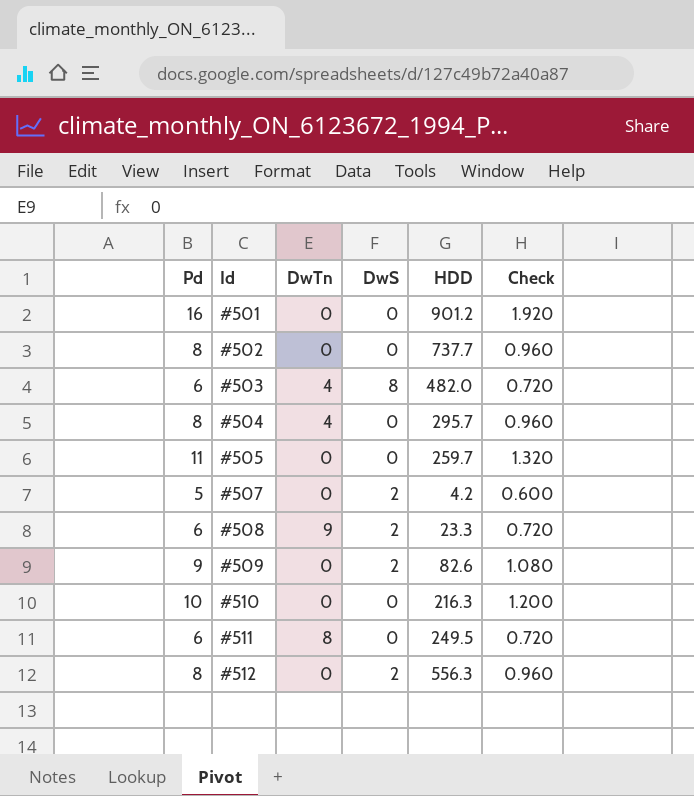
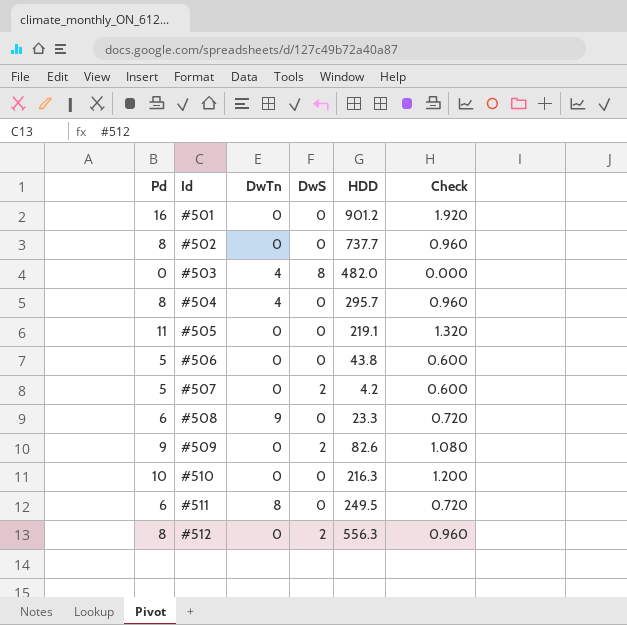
#503 | Pd: 6 -> 0
#503 | Check: 0.720 -> 0.000
#505 | HDD: 259.7 -> 219.1
row #506: none -> 5 | 0 | 0 | 43.8 | 0.600
#508 | DwS: 2 -> 0

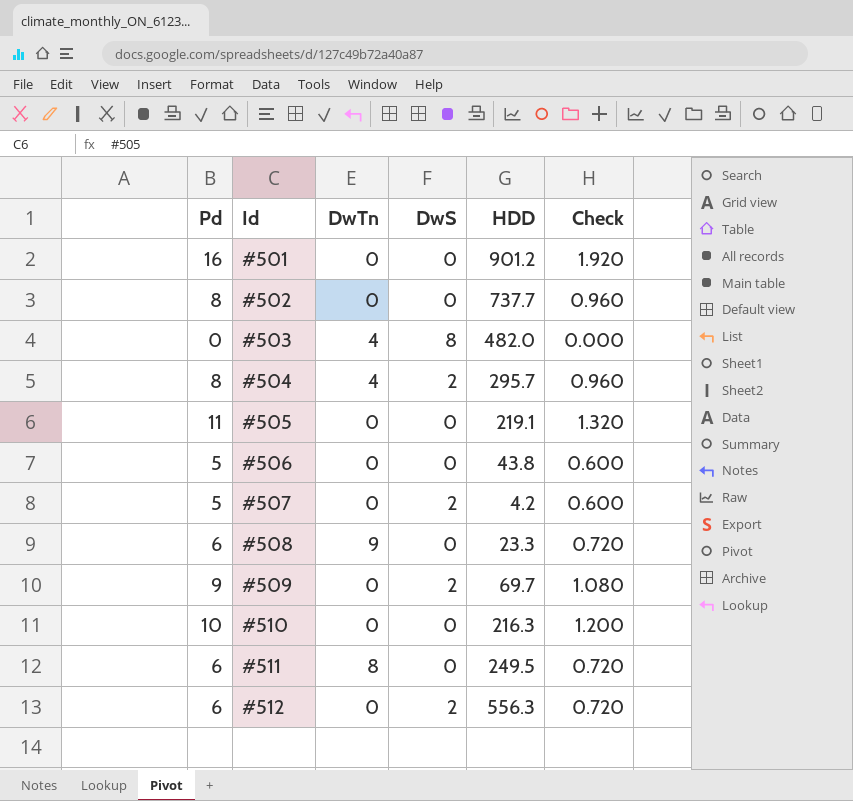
#504 | DwS: 0 -> 2
#509 | HDD: 82.6 -> 69.7
#512 | Pd: 8 -> 6
#512 | Check: 0.960 -> 0.720

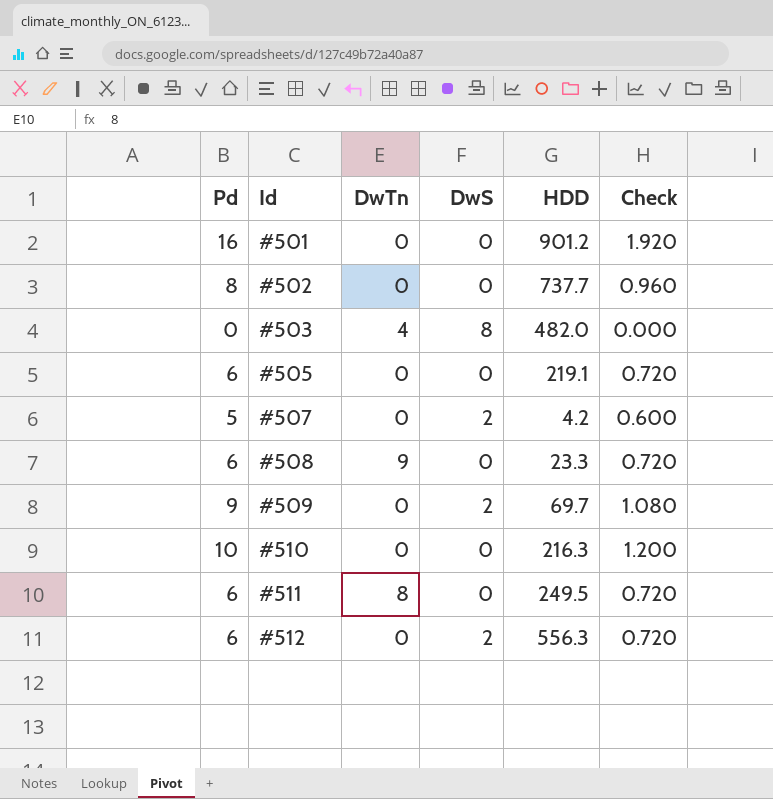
row #504: 8 | 4 | 2 | 295.7 | 0.960 -> none
row #506: 5 | 0 | 0 | 43.8 | 0.600 -> none
#505 | Pd: 11 -> 6
#505 | Check: 1.320 -> 0.720

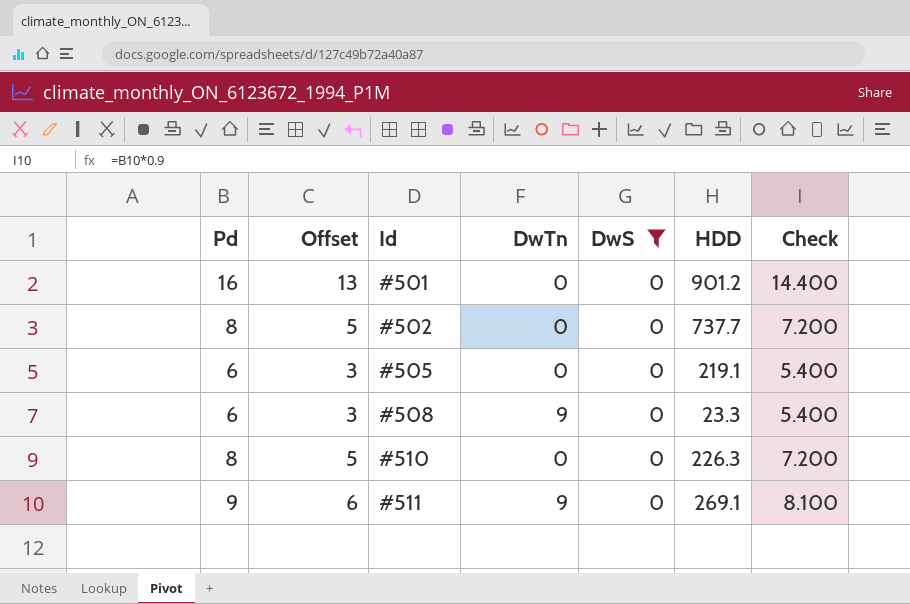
filter: none -> DwS = 0
column Offset | formula: none -> [Pd] - 3
column Check | formula: [Pd] * 0.12 -> [Pd] * 0.9
#510 | Pd: 10 -> 8
#510 | HDD: 216.3 -> 226.3
#511 | Pd: 6 -> 9
#511 | DwTn: 8 -> 9
#511 | HDD: 249.5 -> 269.1

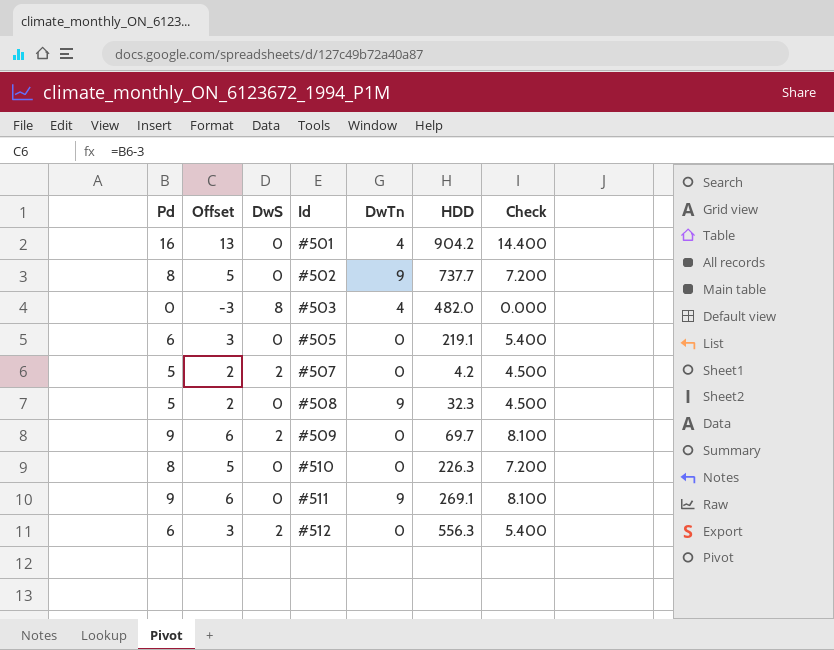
filter: DwS = 0 -> none
column DwS | position: 5 -> 3
#501 | DwTn: 0 -> 4
#501 | HDD: 901.2 -> 904.2
#502 | DwTn: 0 -> 9
#508 | Pd: 6 -> 5
#508 | Offset: 3 -> 2
#508 | HDD: 23.3 -> 32.3
#508 | Check: 5.400 -> 4.500

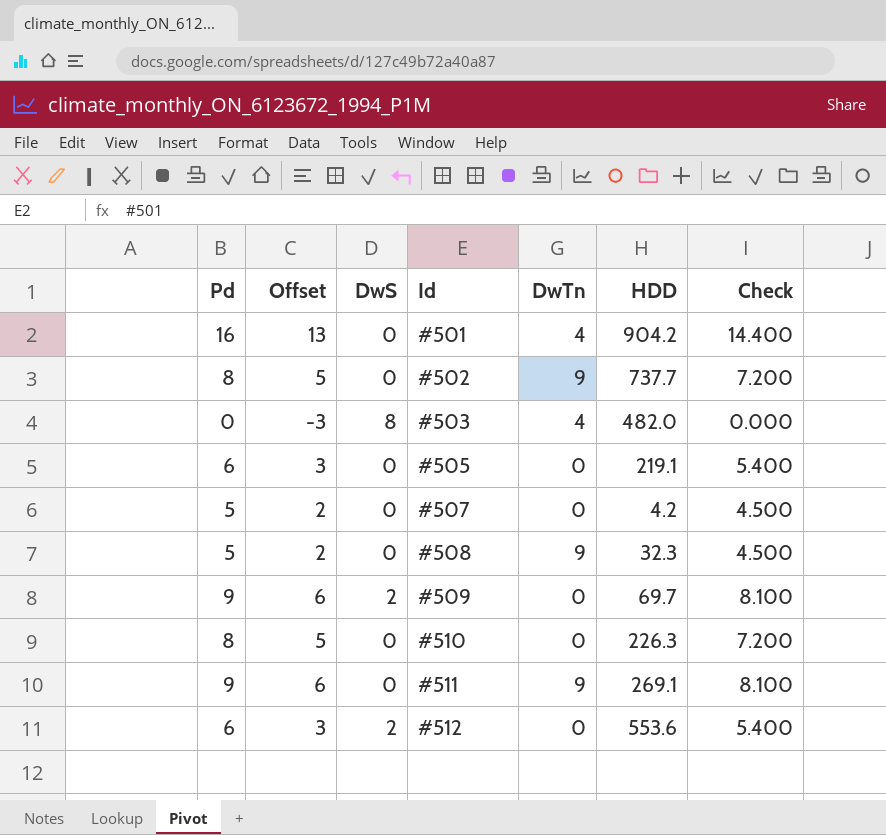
#507 | DwS: 2 -> 0
#512 | HDD: 556.3 -> 553.6

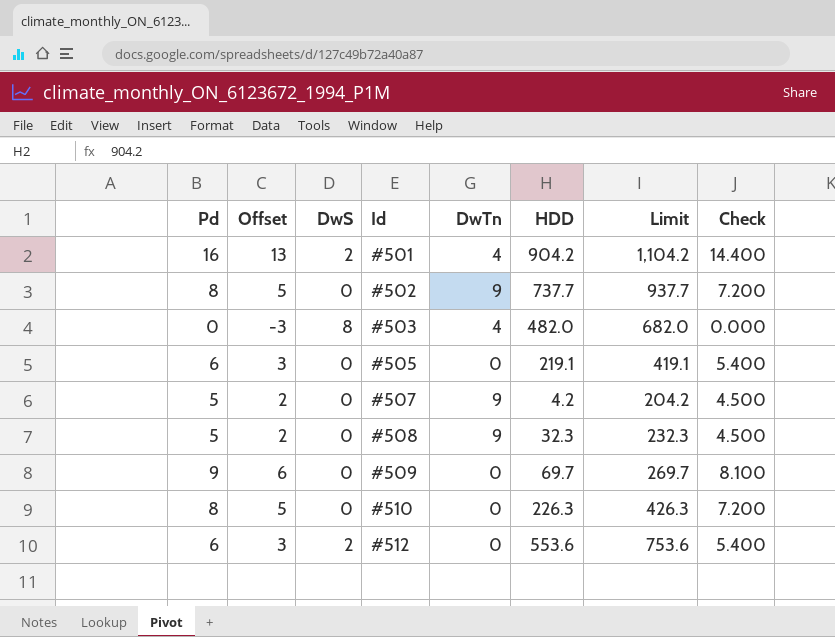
column Limit | formula: none -> [HDD] + 200
row #511: 9 | 6 | 0 | 9 | 269.1 | 8.100 -> none
#501 | DwS: 0 -> 2
#507 | DwTn: 0 -> 9
#509 | DwS: 2 -> 0

